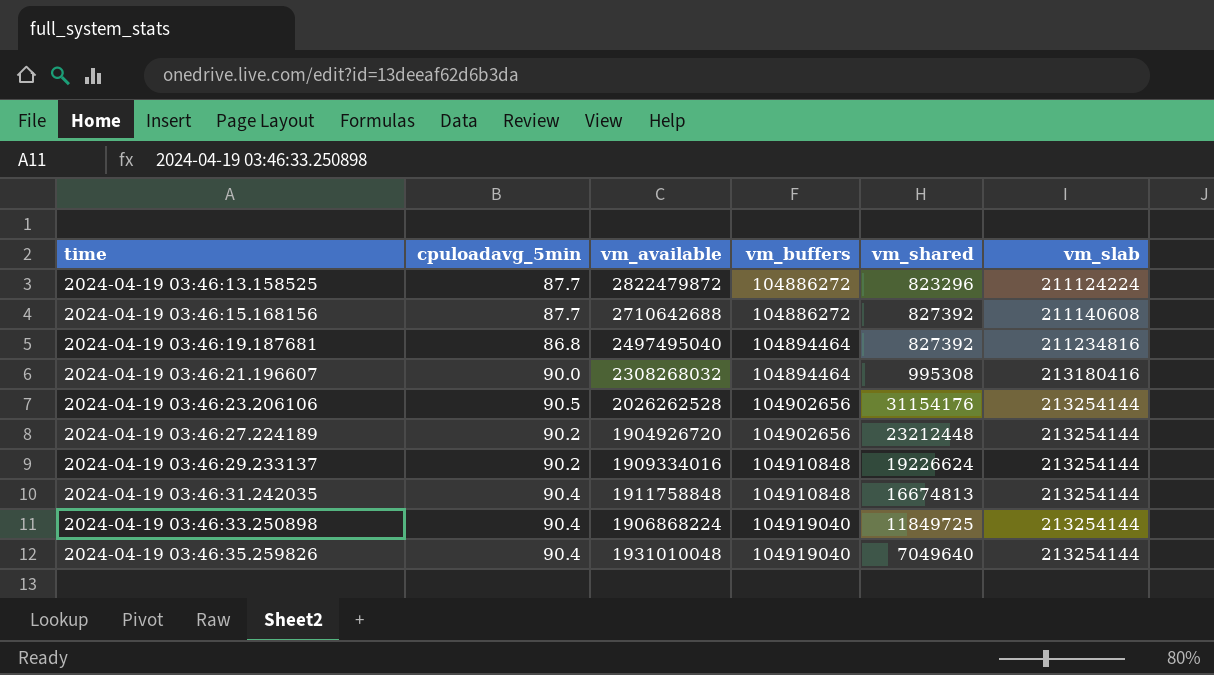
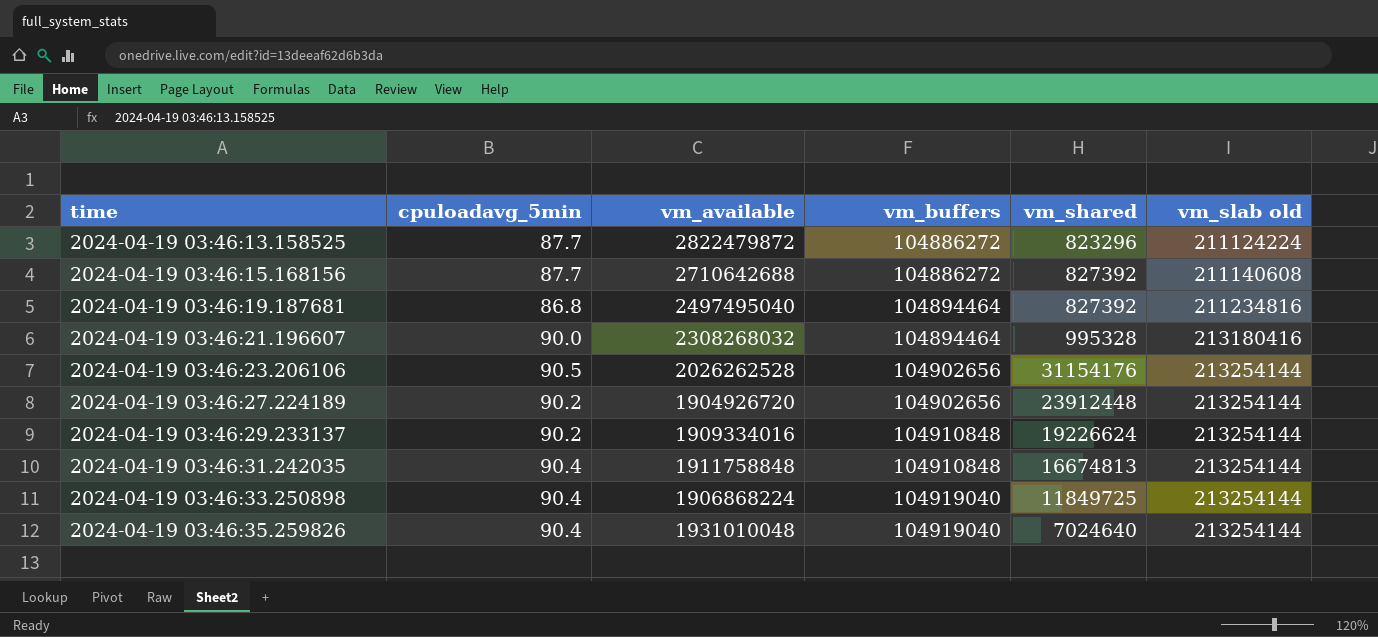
column name: vm_slab -> vm_slab old
2024-04-19 03:46:21.196607 | vm_shared: 995308 -> 995328
2024-04-19 03:46:27.224189 | vm_shared: 23212448 -> 23912448
2024-04-19 03:46:35.259826 | vm_shared: 7049640 -> 7024640

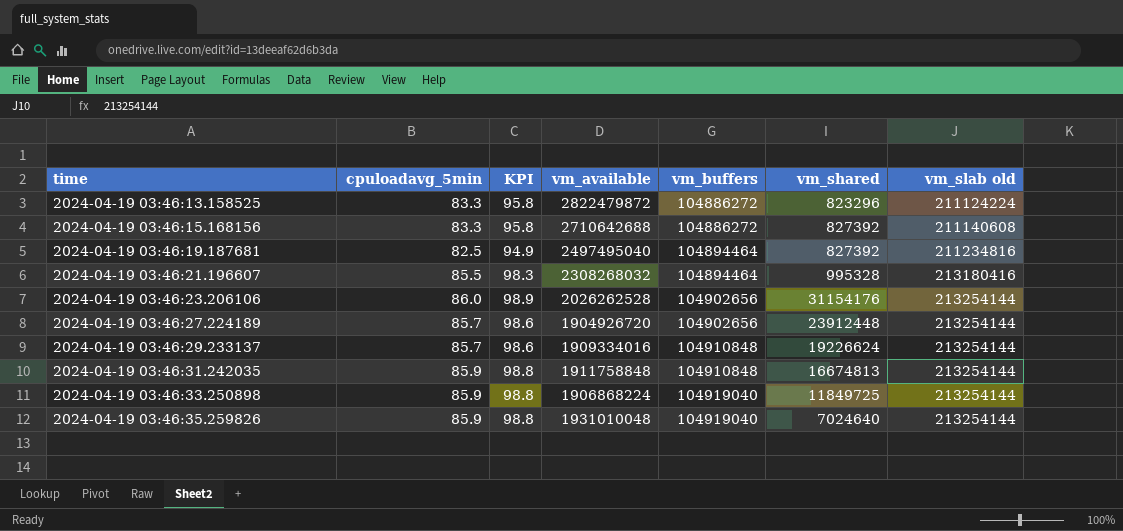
column KPI | formula: none -> [cpuloadavg_5min] * 1.15
2024-04-19 03:46:13.158525 | cpuloadavg_5min: 87.7 -> 83.3
2024-04-19 03:46:15.168156 | cpuloadavg_5min: 87.7 -> 83.3
2024-04-19 03:46:19.187681 | cpuloadavg_5min: 86.8 -> 82.5
2024-04-19 03:46:21.196607 | cpuloadavg_5min: 90.0 -> 85.5
2024-04-19 03:46:23.206106 | cpuloadavg_5min: 90.5 -> 86.0
2024-04-19 03:46:27.224189 | cpuloadavg_5min: 90.2 -> 85.7
2024-04-19 03:46:29.233137 | cpuloadavg_5min: 90.2 -> 85.7
2024-04-19 03:46:31.242035 | cpuloadavg_5min: 90.4 -> 85.9
2024-04-19 03:46:33.250898 | cpuloadavg_5min: 90.4 -> 85.9
2024-04-19 03:46:35.259826 | cpuloadavg_5min: 90.4 -> 85.9

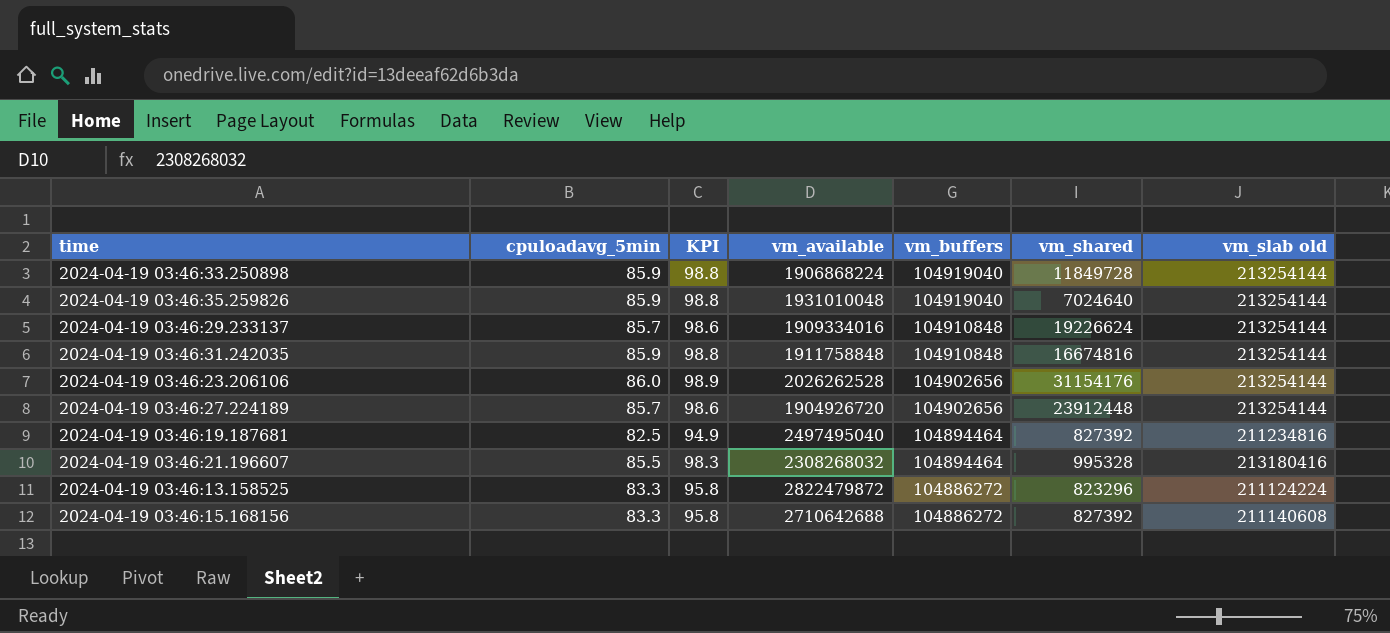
row order: time ascending -> vm_buffers descending
2024-04-19 03:46:33.250898 | vm_shared: 11849725 -> 11849728
2024-04-19 03:46:31.242035 | vm_shared: 16674813 -> 16674816

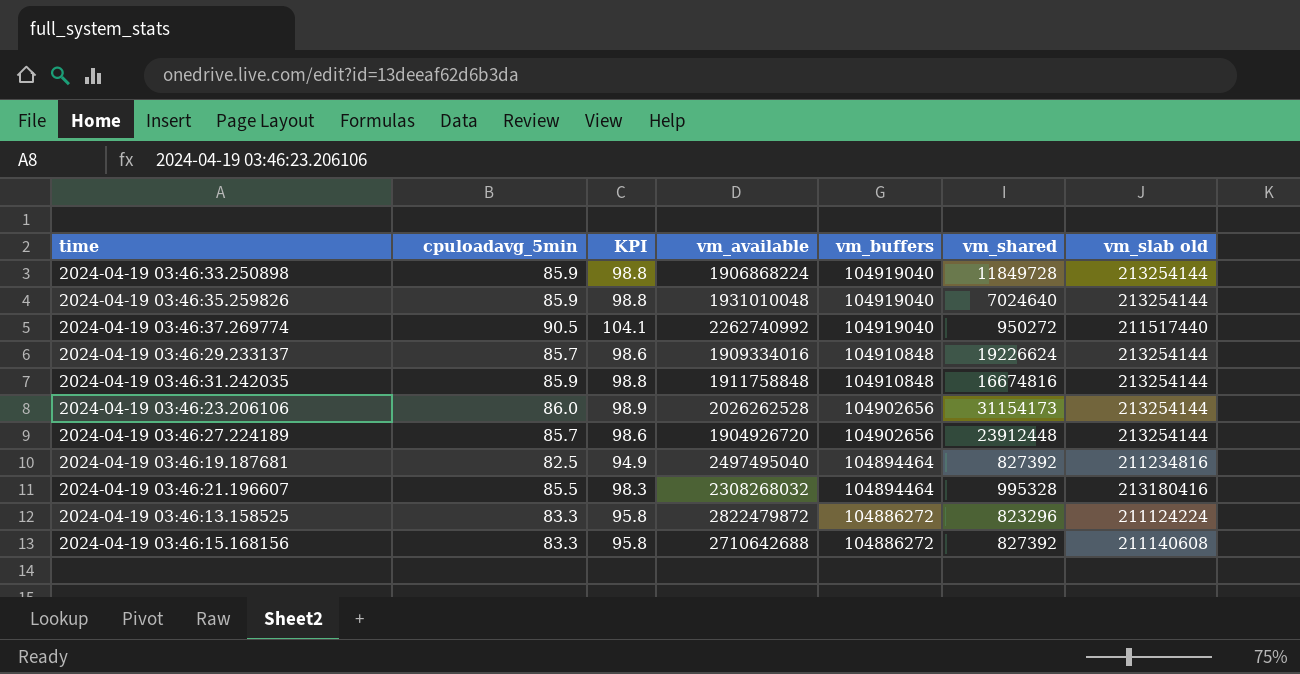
row 2024-04-19 03:46:37.269774: none -> 90.5 | 104.1 | 2262740992 | 104919040 | 950272 | 211517440
2024-04-19 03:46:23.206106 | vm_shared: 31154176 -> 31154173

